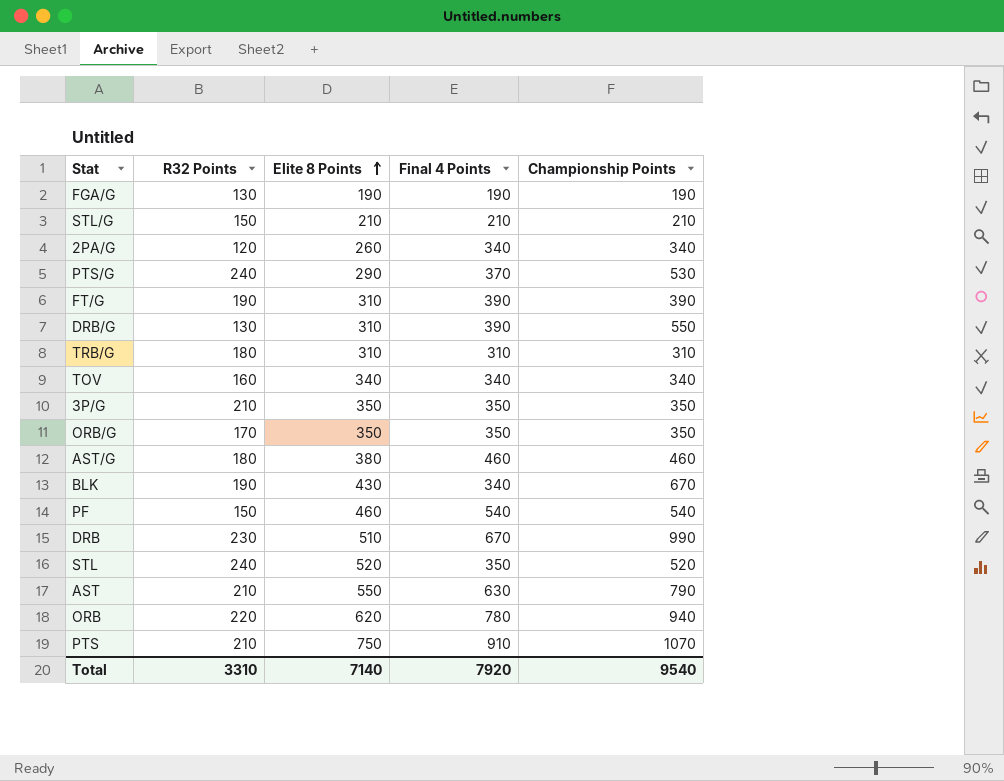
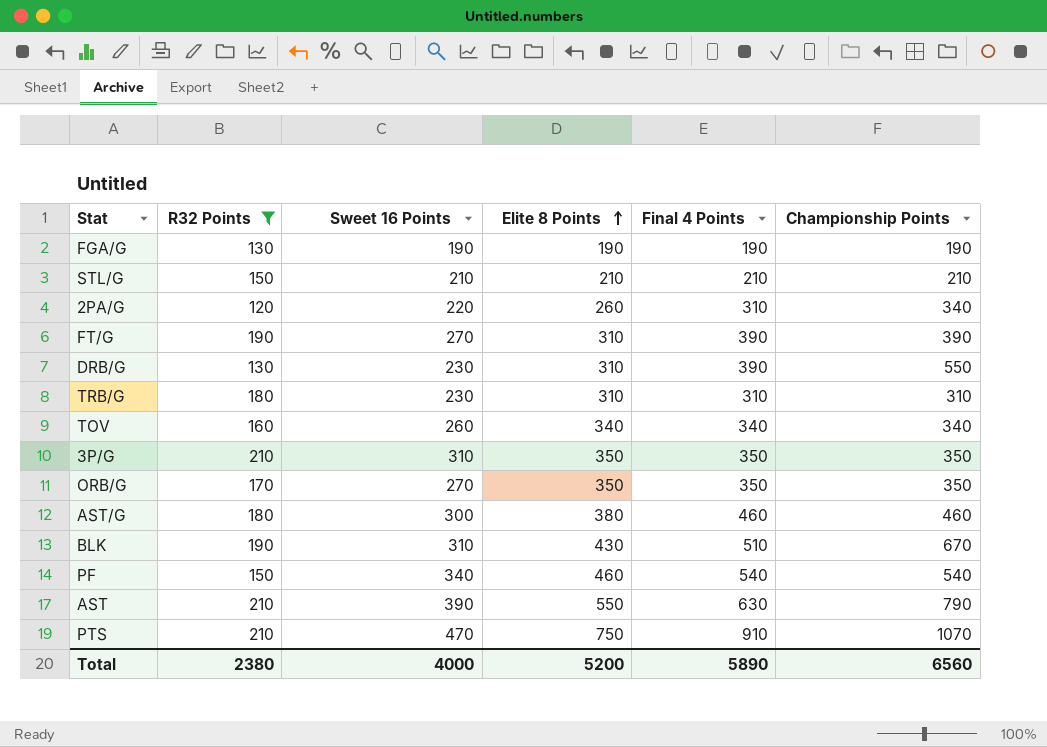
filter: none -> R32 Points <= 210
column Sweet 16 Points | position: none -> 3
2PA/G | Final 4 Points: 340 -> 310
BLK | Final 4 Points: 340 -> 510
Total | R32 Points: 3310 -> 2380
Total | Elite 8 Points: 7140 -> 5200
Total | Final 4 Points: 7920 -> 5890
Total | Championship Points: 9540 -> 6560

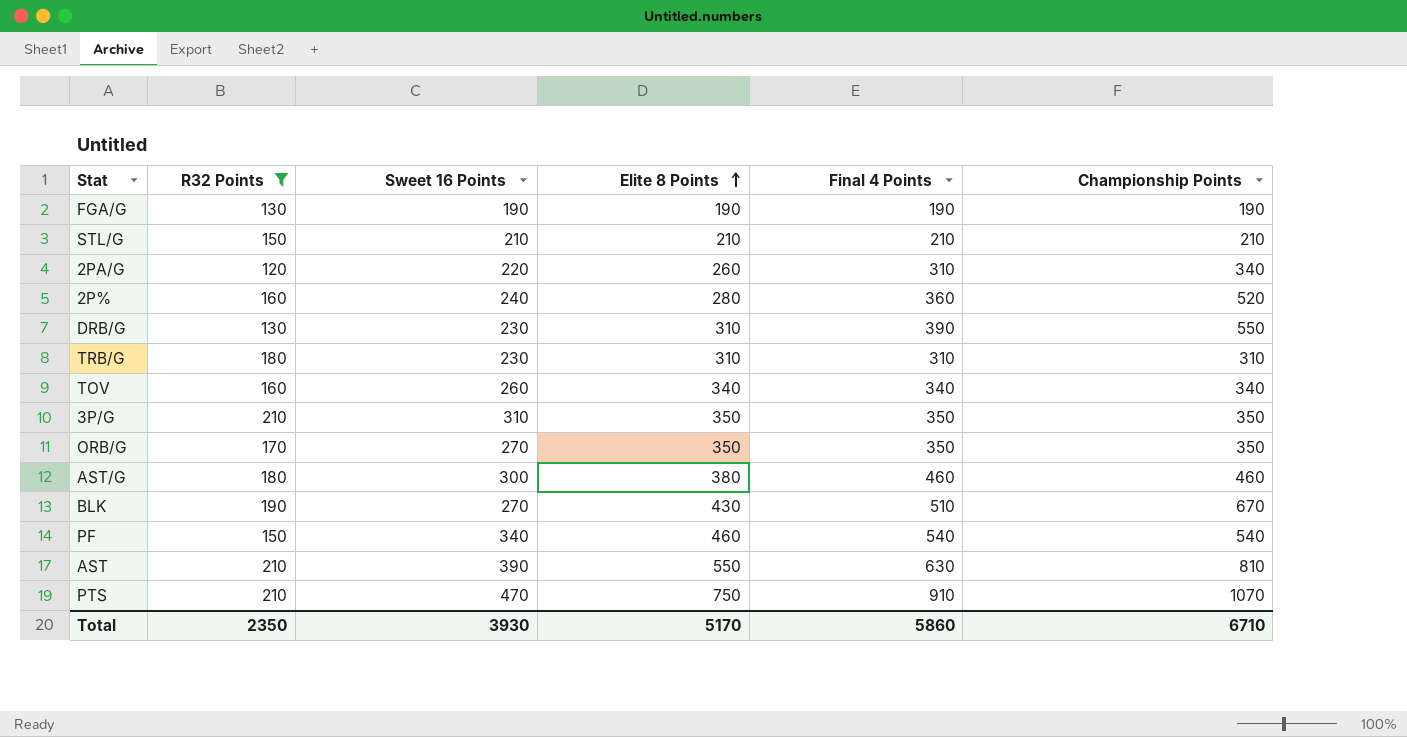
row FT/G: 190 | 270 | 310 | 390 | 390 -> none
row 2P%: none -> 160 | 240 | 280 | 360 | 520
BLK | Sweet 16 Points: 310 -> 270
AST | Championship Points: 790 -> 810
Total | R32 Points: 2380 -> 2350
Total | Sweet 16 Points: 4000 -> 3930
Total | Elite 8 Points: 5200 -> 5170
Total | Final 4 Points: 5890 -> 5860
Total | Championship Points: 6560 -> 6710

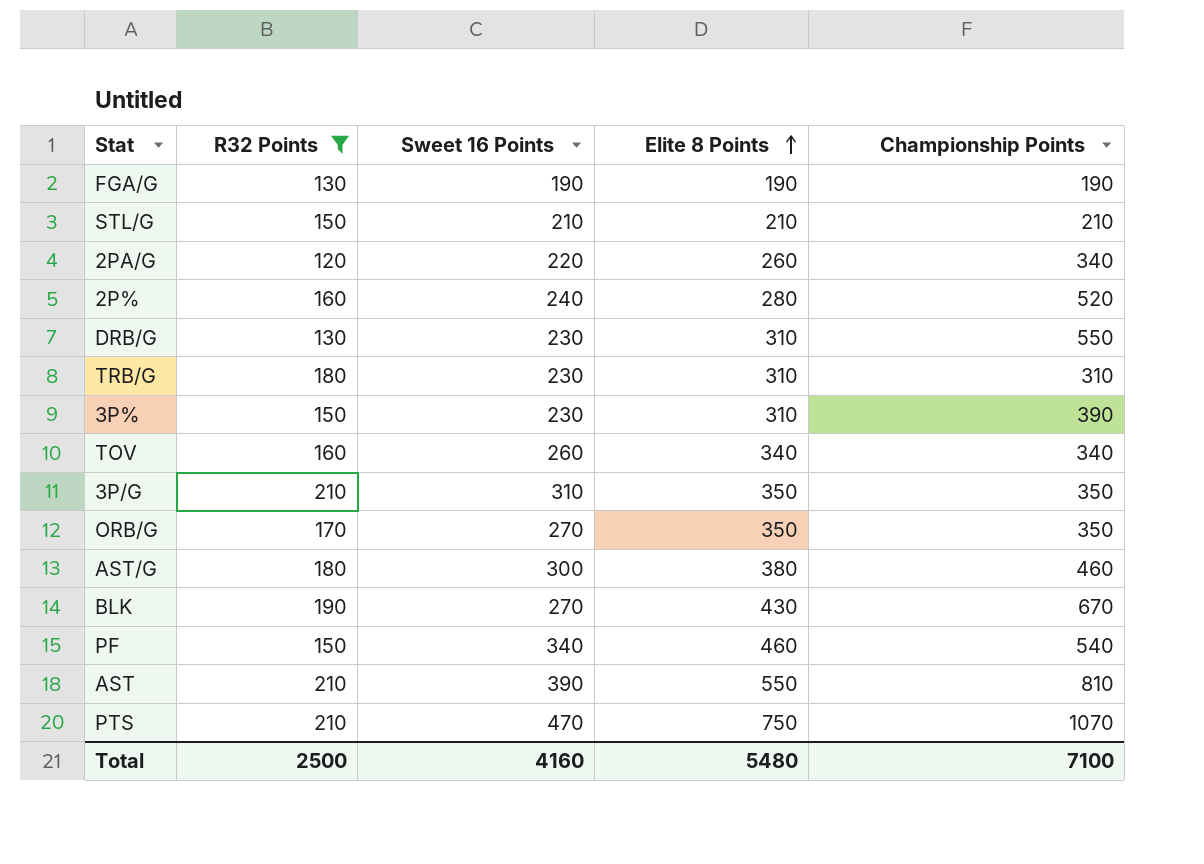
column Final 4 Points | position: 5 -> none
row 3P%: none -> 150 | 230 | 310 | 390
Total | R32 Points: 2350 -> 2500
Total | Sweet 16 Points: 3930 -> 4160
Total | Elite 8 Points: 5170 -> 5480
Total | Championship Points: 6710 -> 7100

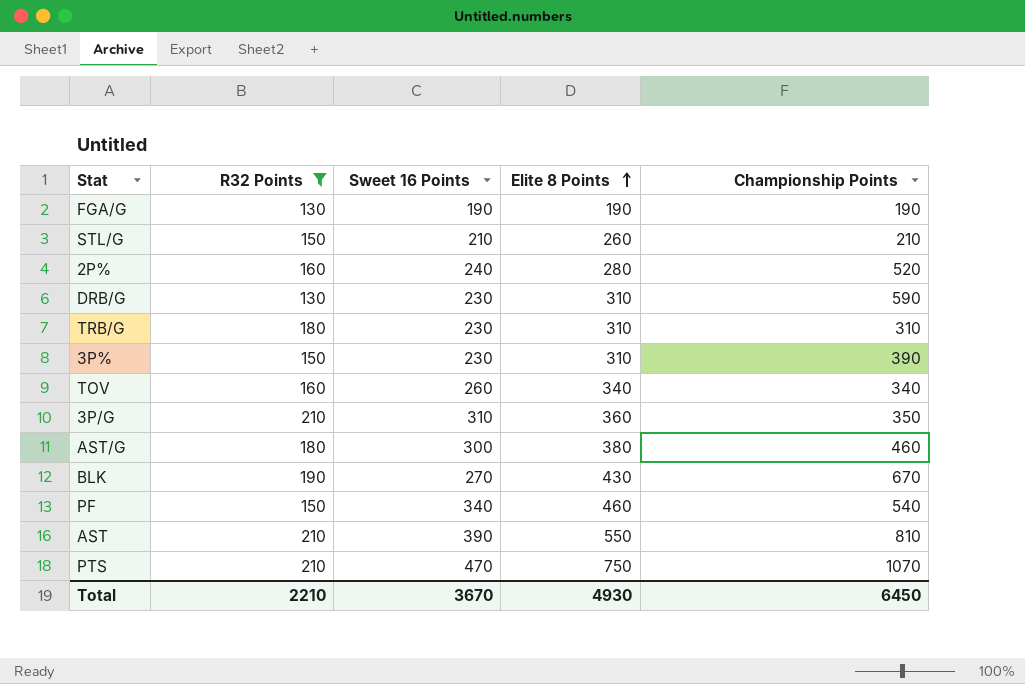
row 2PA/G: 120 | 220 | 260 | 340 -> none
row ORB/G: 170 | 270 | 350 | 350 -> none
STL/G | Elite 8 Points: 210 -> 260
DRB/G | Championship Points: 550 -> 590
3P/G | Elite 8 Points: 350 -> 360
Total | R32 Points: 2500 -> 2210
Total | Sweet 16 Points: 4160 -> 3670
Total | Elite 8 Points: 5480 -> 4930
Total | Championship Points: 7100 -> 6450

